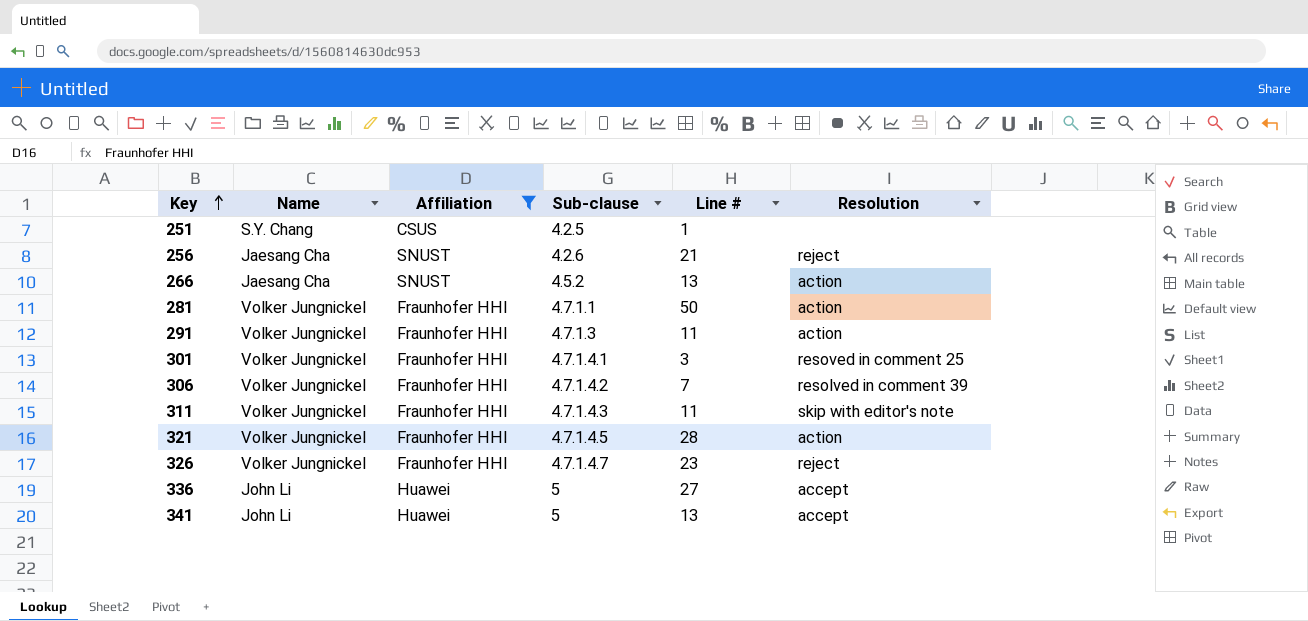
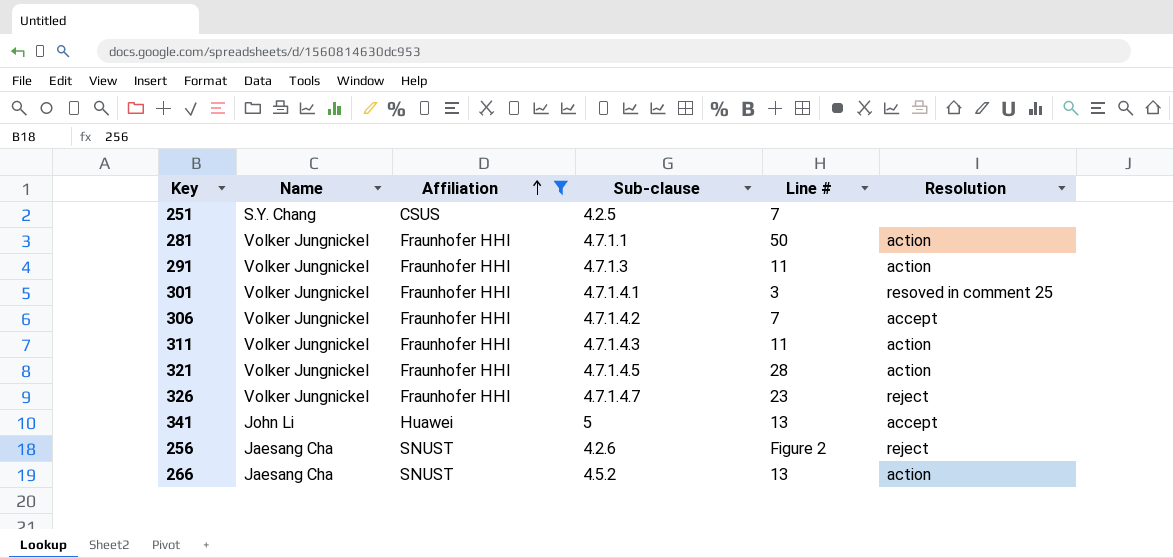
row order: Key ascending -> Affiliation ascending
row 336: John Li | Huawei | 5 | 27 | accept -> none
251 | Line #: 1 -> 7
306 | Resolution: resolved in comment 39 -> accept
311 | Resolution: skip with editor's note -> action
256 | Line #: 21 -> Figure 2

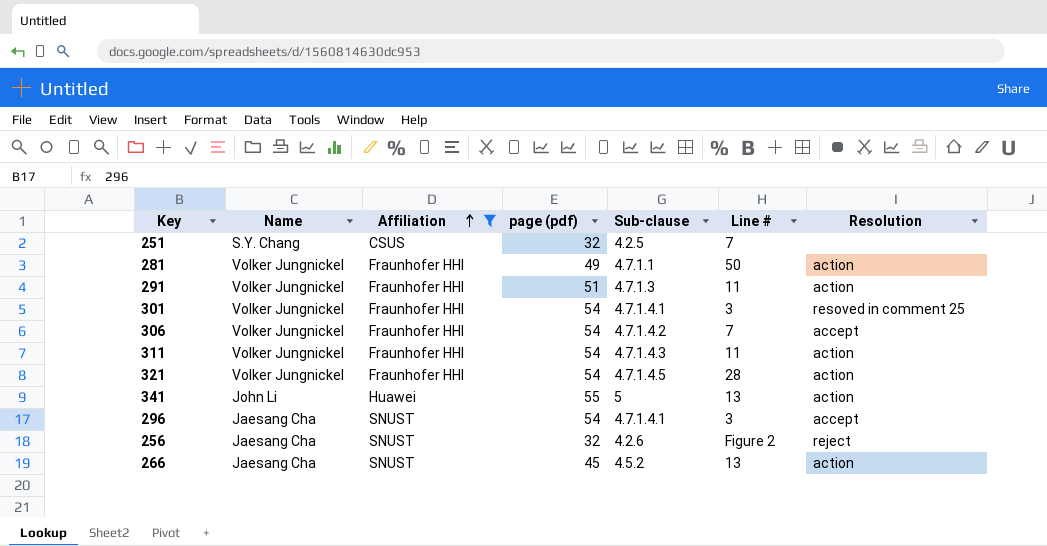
column page (pdf) | position: none -> 4
row 326: Volker Jungnickel | Fraunhofer HHI | 4.7.1.4.7 | 23 | reject -> none
341 | Resolution: accept -> action
row 296: none -> Jaesang Cha | SNUST | 54 | 4.7.1.4.1 | 3 | accept

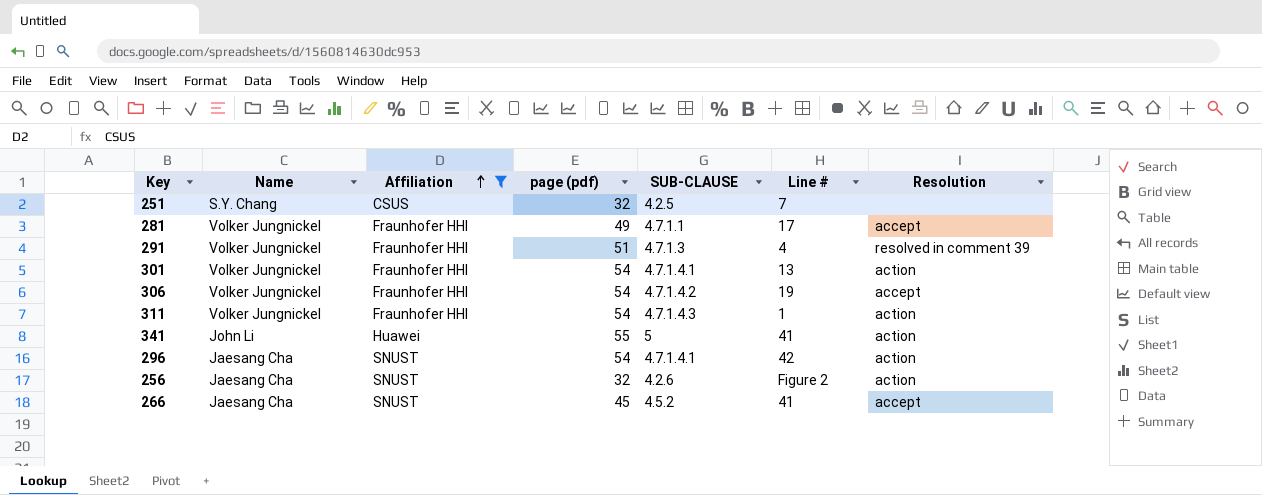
column name: Sub-clause -> SUB-CLAUSE
row 321: Volker Jungnickel | Fraunhofer HHI | 54 | 4.7.1.4.5 | 28 | action -> none
281 | Line #: 50 -> 17
281 | Resolution: action -> accept
291 | Line #: 11 -> 4
291 | Resolution: action -> resolved in comment 39
301 | Line #: 3 -> 13
301 | Resolution: resoved in comment 25 -> action
306 | Line #: 7 -> 19
311 | Line #: 11 -> 1
341 | Line #: 13 -> 41
296 | Line #: 3 -> 42
296 | Resolution: accept -> action
256 | Resolution: reject -> action
266 | Line #: 13 -> 41
266 | Resolution: action -> accept

